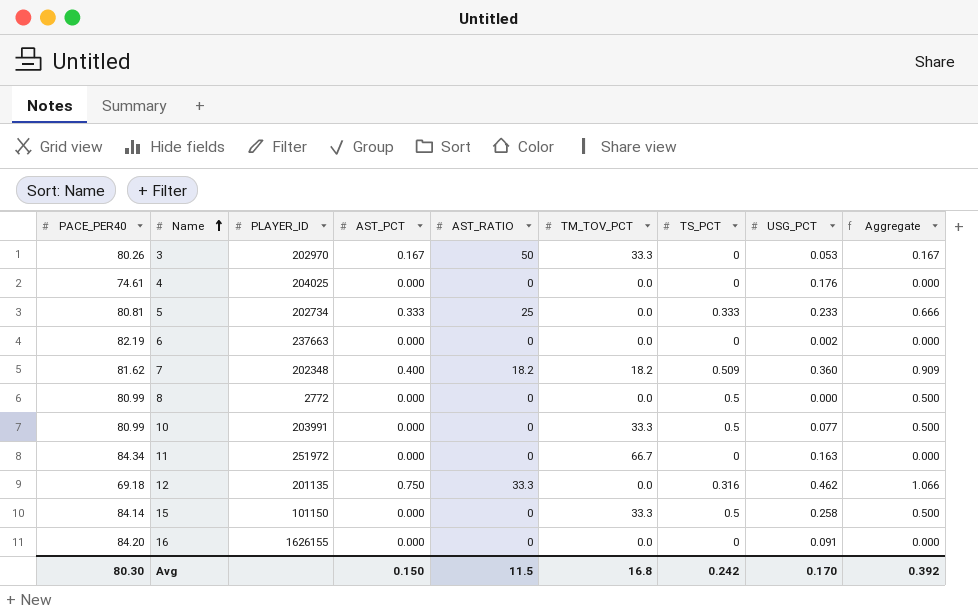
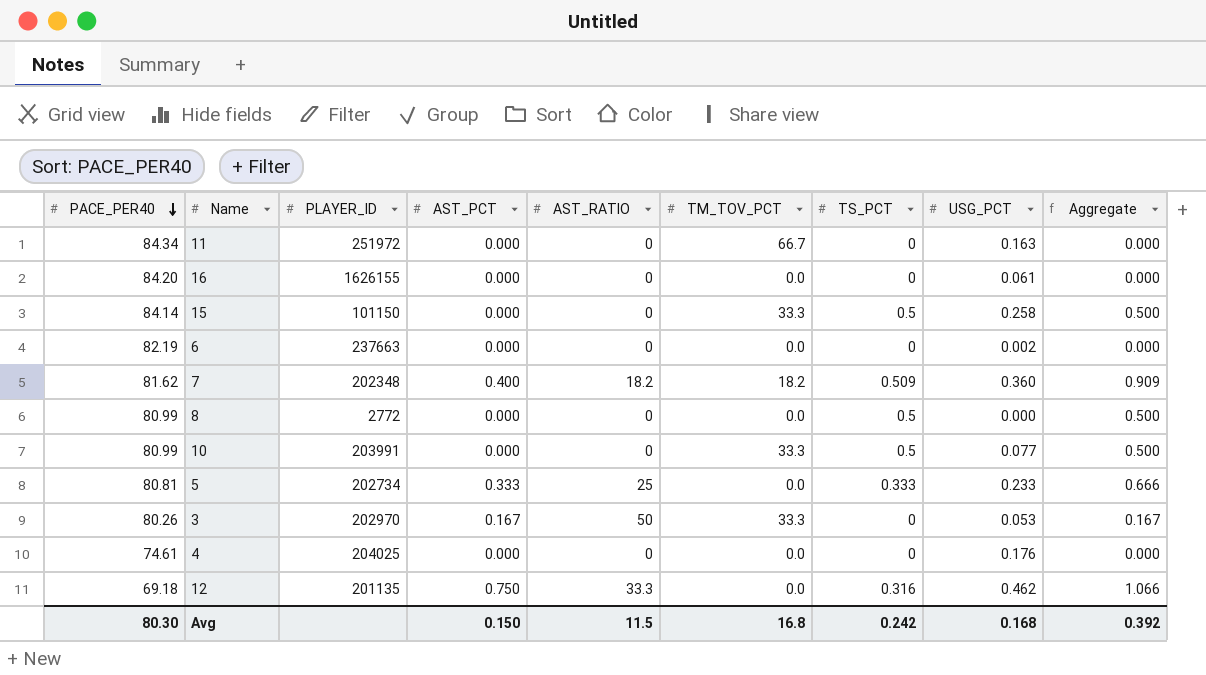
row order: Name ascending -> PACE_PER40 descending
16 | USG_PCT: 0.091 -> 0.061
Avg | USG_PCT: 0.170 -> 0.168

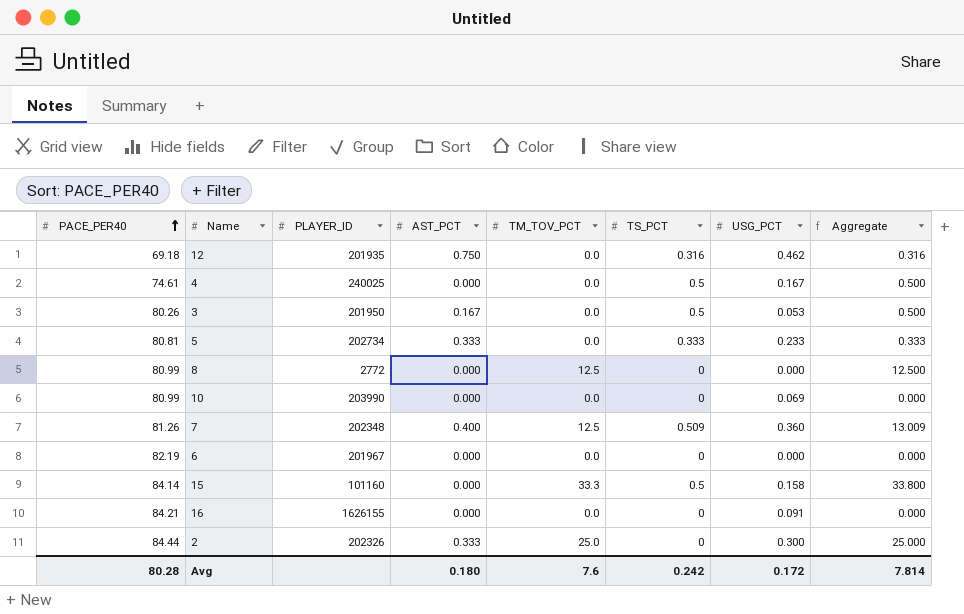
row order: PACE_PER40 descending -> PACE_PER40 ascending
column AST_RATIO | position: 5 -> none
column Aggregate | formula: [AST_PCT] + [TS_PCT] -> [TM_TOV_PCT] + [TS_PCT]
row 11: 84.34 | 251972 | 0.000 | 0 | 66.7 | 0 | 0.163 | 0.000 -> none
12 | PLAYER_ID: 201135 -> 201935
4 | PLAYER_ID: 204025 -> 240025
4 | TS_PCT: 0 -> 0.5
4 | USG_PCT: 0.176 -> 0.167
3 | PLAYER_ID: 202970 -> 201950
3 | TM_TOV_PCT: 33.3 -> 0.0
3 | TS_PCT: 0 -> 0.5
8 | TM_TOV_PCT: 0.0 -> 12.5
8 | TS_PCT: 0.5 -> 0
10 | PLAYER_ID: 203991 -> 203990
10 | TM_TOV_PCT: 33.3 -> 0.0
10 | TS_PCT: 0.5 -> 0
10 | USG_PCT: 0.077 -> 0.069
7 | PACE_PER40: 81.62 -> 81.26
7 | TM_TOV_PCT: 18.2 -> 12.5
6 | PLAYER_ID: 237663 -> 201967
6 | USG_PCT: 0.002 -> 0.000
15 | PLAYER_ID: 101150 -> 101160
15 | USG_PCT: 0.258 -> 0.158
16 | PACE_PER40: 84.20 -> 84.21
16 | USG_PCT: 0.061 -> 0.091
row 2: none -> 84.44 | 202326 | 0.333 | 25.0 | 0 | 0.300 | 25.000
Avg | PACE_PER40: 80.30 -> 80.28
Avg | AST_PCT: 0.150 -> 0.180
Avg | TM_TOV_PCT: 16.8 -> 7.6
Avg | USG_PCT: 0.168 -> 0.172
Avg | Aggregate: 0.392 -> 7.814

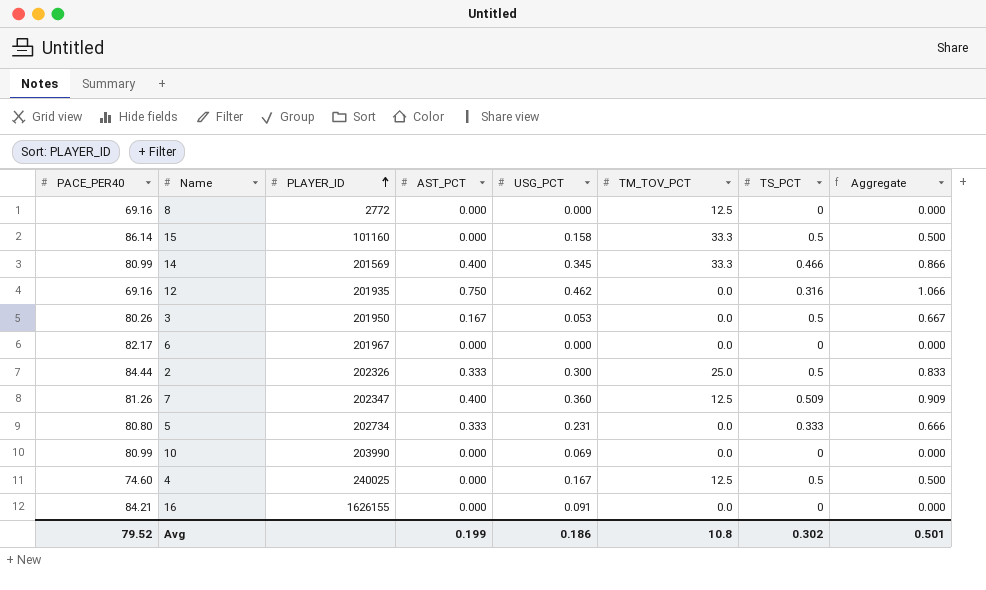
row order: PACE_PER40 ascending -> PLAYER_ID ascending
column USG_PCT | position: 7 -> 5
column Aggregate | formula: [TM_TOV_PCT] + [TS_PCT] -> [AST_PCT] + [TS_PCT]
8 | PACE_PER40: 80.99 -> 69.16
15 | PACE_PER40: 84.14 -> 86.14
row 14: none -> 80.99 | 201569 | 0.400 | 0.345 | 33.3 | 0.466 | 0.866
12 | PACE_PER40: 69.18 -> 69.16
6 | PACE_PER40: 82.19 -> 82.17
2 | TS_PCT: 0 -> 0.5
7 | PLAYER_ID: 202348 -> 202347
5 | PACE_PER40: 80.81 -> 80.80
5 | USG_PCT: 0.233 -> 0.231
4 | PACE_PER40: 74.61 -> 74.60
4 | TM_TOV_PCT: 0.0 -> 12.5
Avg | PACE_PER40: 80.28 -> 79.52
Avg | AST_PCT: 0.180 -> 0.199
Avg | USG_PCT: 0.172 -> 0.186
Avg | TM_TOV_PCT: 7.6 -> 10.8
Avg | TS_PCT: 0.242 -> 0.302
Avg | Aggregate: 7.814 -> 0.501

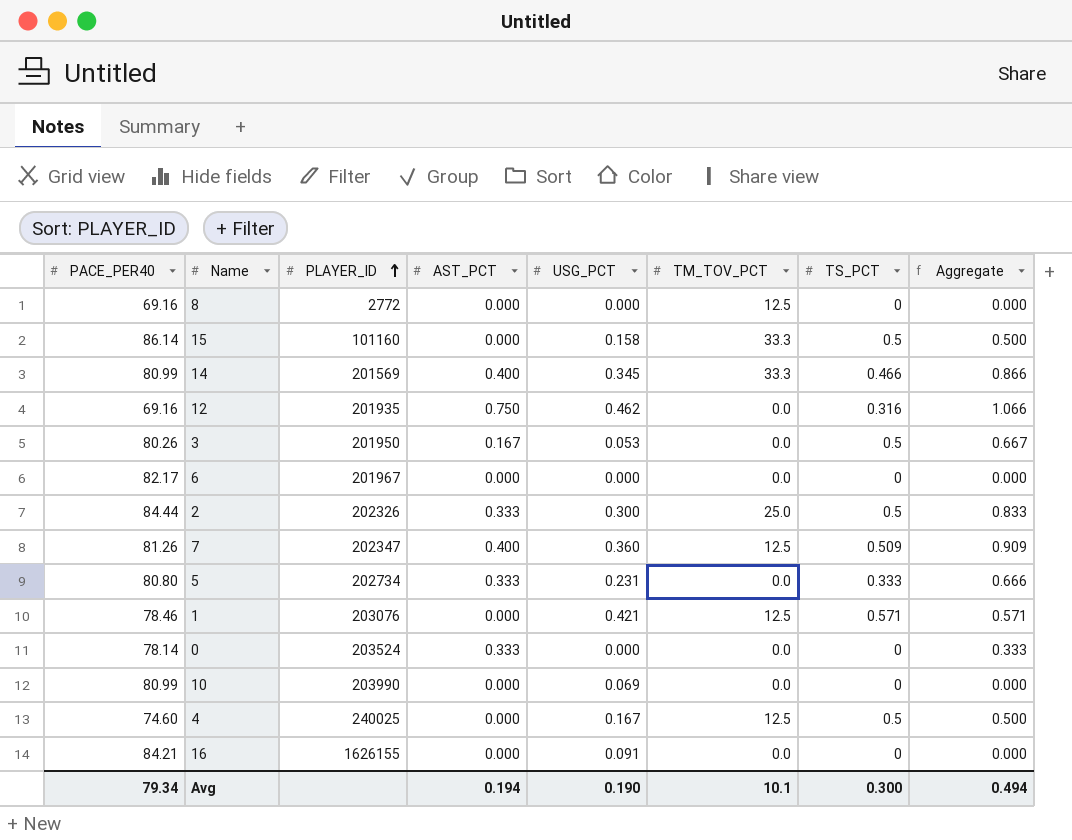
row 1: none -> 78.46 | 203076 | 0.000 | 0.421 | 12.5 | 0.571 | 0.571
row 0: none -> 78.14 | 203524 | 0.333 | 0.000 | 0.0 | 0 | 0.333
Avg | PACE_PER40: 79.52 -> 79.34
Avg | AST_PCT: 0.199 -> 0.194
Avg | USG_PCT: 0.186 -> 0.190
Avg | TM_TOV_PCT: 10.8 -> 10.1
Avg | TS_PCT: 0.302 -> 0.300
Avg | Aggregate: 0.501 -> 0.494

